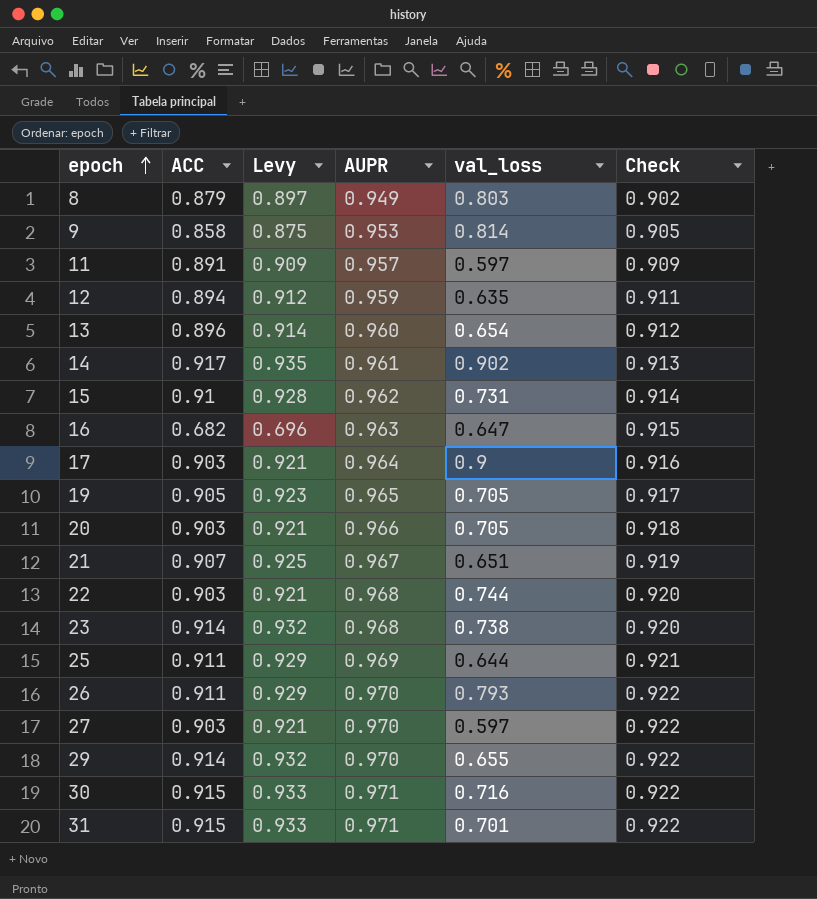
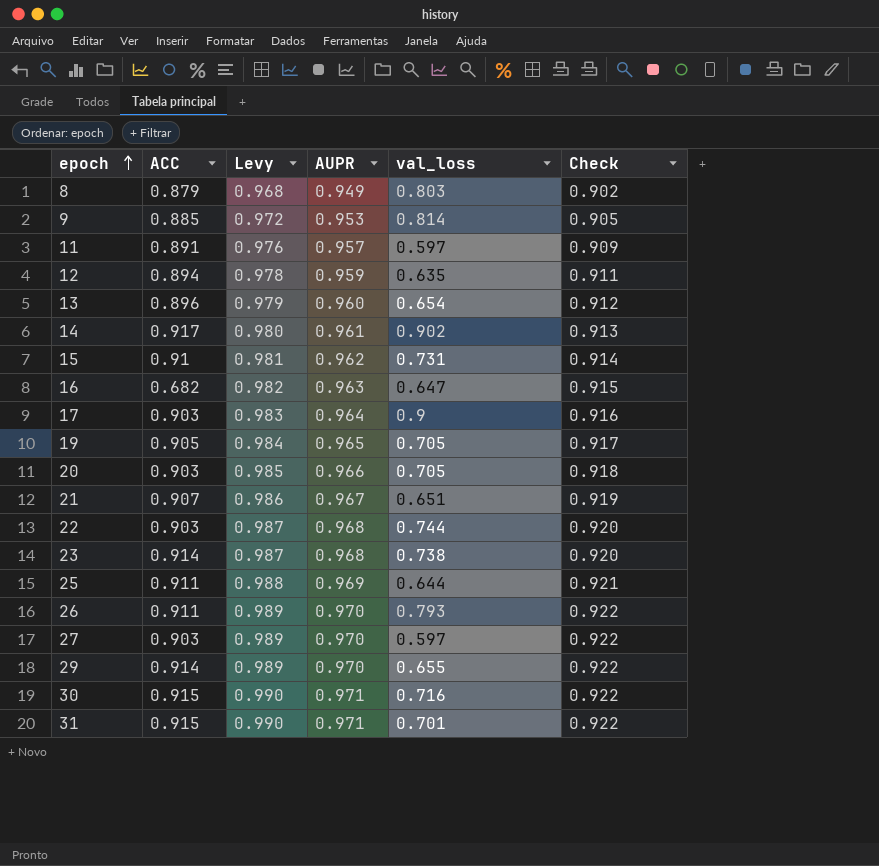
column Levy | formula: [ACC] * 1.02 -> [AUPR] * 1.02
9 | ACC: 0.858 -> 0.885

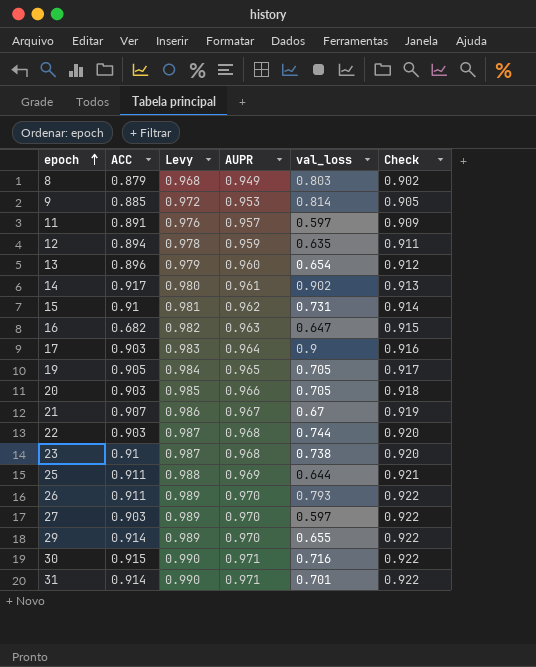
21 | val_loss: 0.651 -> 0.67
23 | ACC: 0.914 -> 0.91
31 | ACC: 0.915 -> 0.914

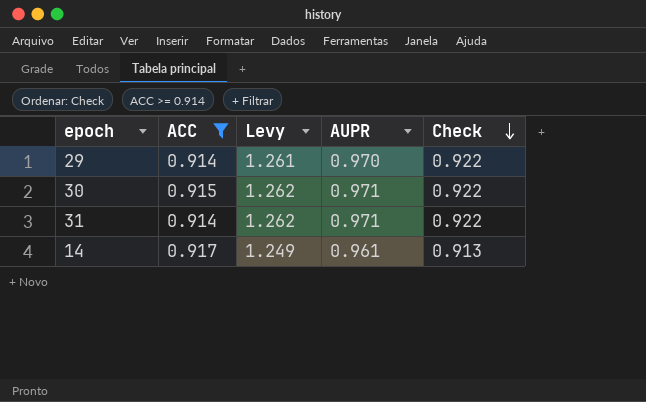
filter: none -> ACC >= 0.914
row order: epoch ascending -> Check descending
column val_loss | position: 5 -> none
column Levy | formula: [AUPR] * 1.02 -> [AUPR] * 1.3

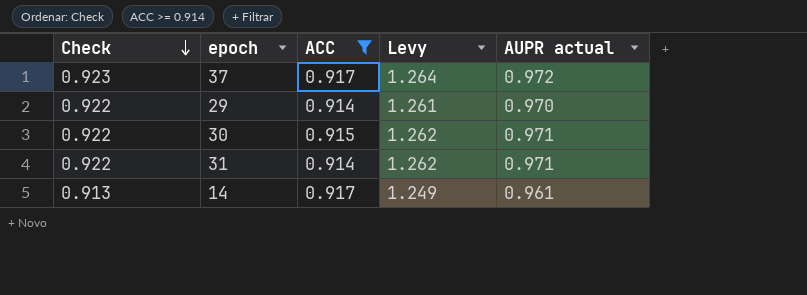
column Check | position: 5 -> 1
column name: AUPR -> AUPR actual
row 37: none -> 0.923 | 0.917 | 1.264 | 0.972

